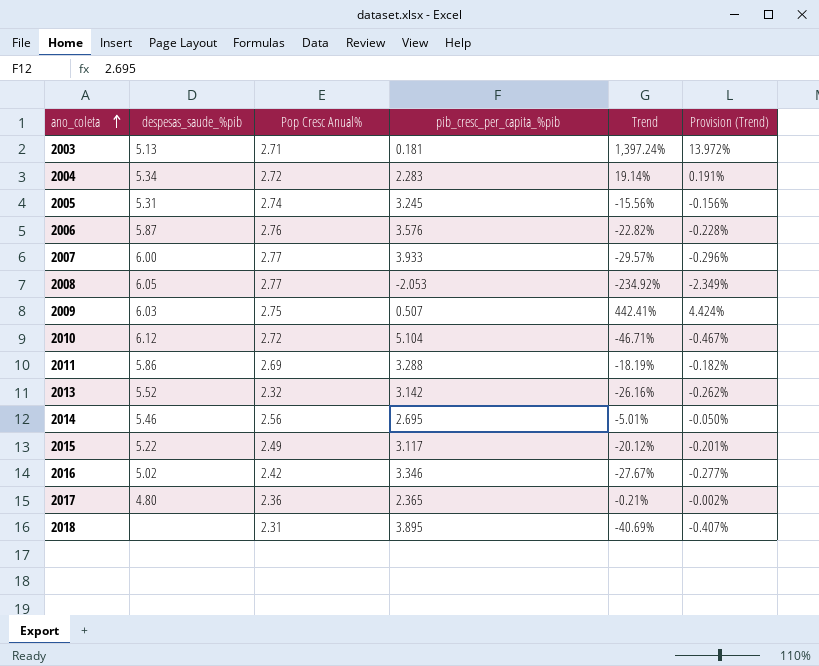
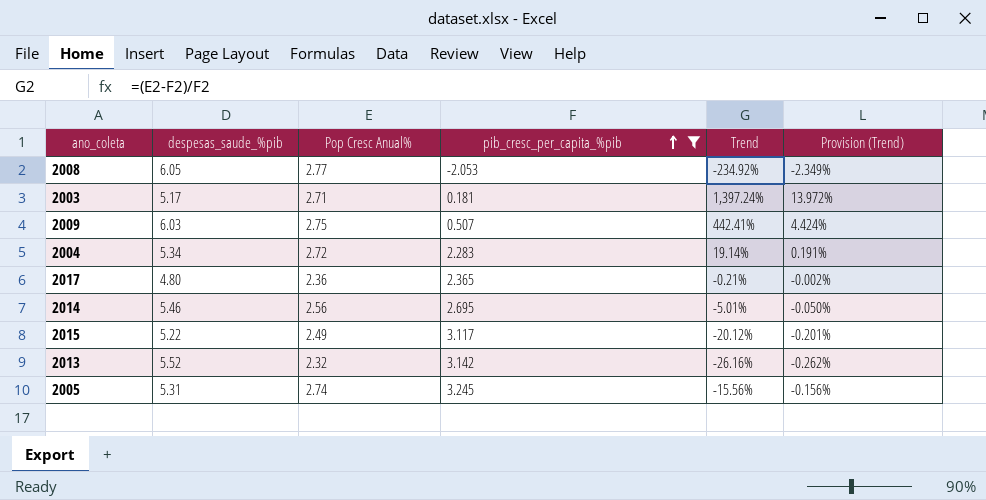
filter: none -> pib_cresc_per_capita_%pib <= 3.245
row order: ano_coleta ascending -> pib_cresc_per_capita_%pib ascending
2003 | despesas_saude_%pib: 5.13 -> 5.17

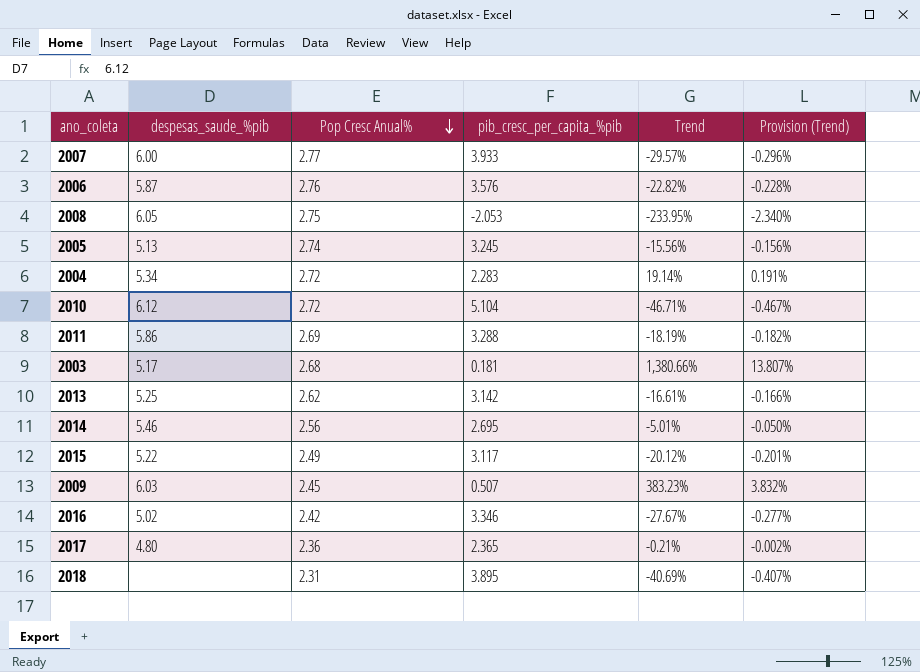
filter: pib_cresc_per_capita_%pib <= 3.245 -> none
row order: pib_cresc_per_capita_%pib ascending -> Pop Cresc Anual% descending
2008 | Pop Cresc Anual%: 2.77 -> 2.75
2008 | Trend: -234.92% -> -233.95%
2008 | Provision (Trend): -2.349% -> -2.340%
2005 | despesas_saude_%pib: 5.31 -> 5.13
2003 | Pop Cresc Anual%: 2.71 -> 2.68
2003 | Trend: 1,397.24% -> 1,380.66%
2003 | Provision (Trend): 13.972% -> 13.807%
2013 | despesas_saude_%pib: 5.52 -> 5.25
2013 | Pop Cresc Anual%: 2.32 -> 2.62
2013 | Trend: -26.16% -> -16.61%
2013 | Provision (Trend): -0.262% -> -0.166%
2009 | Pop Cresc Anual%: 2.75 -> 2.45
2009 | Trend: 442.41% -> 383.23%
2009 | Provision (Trend): 4.424% -> 3.832%

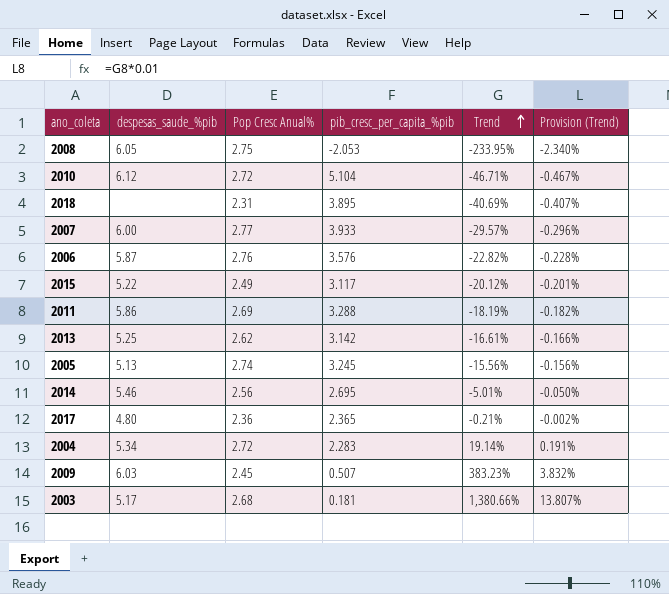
row order: Pop Cresc Anual% descending -> Trend ascending
row 2016: 5.02 | 2.42 | 3.346 | -27.67% | -0.277% -> none

